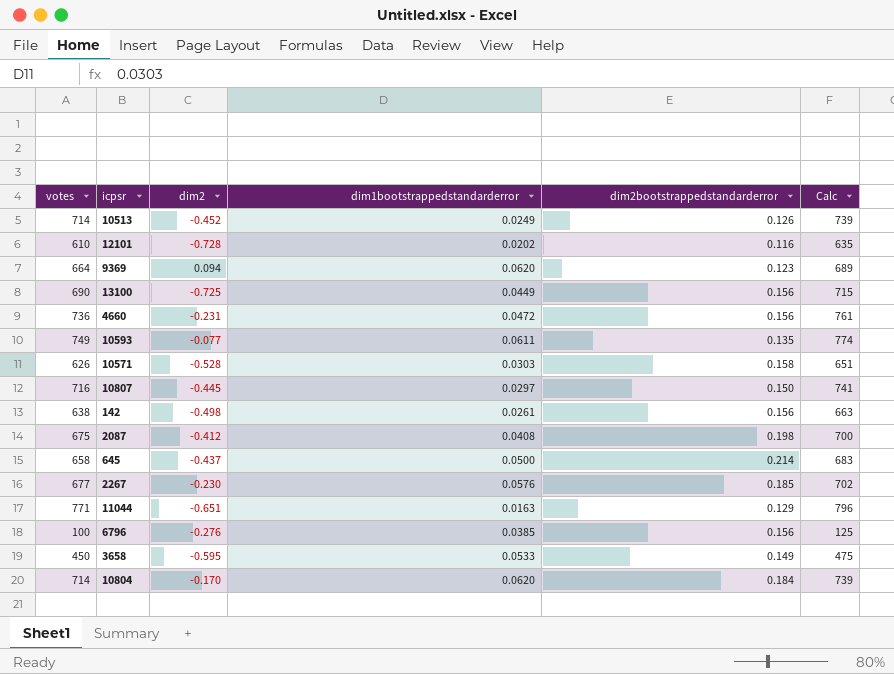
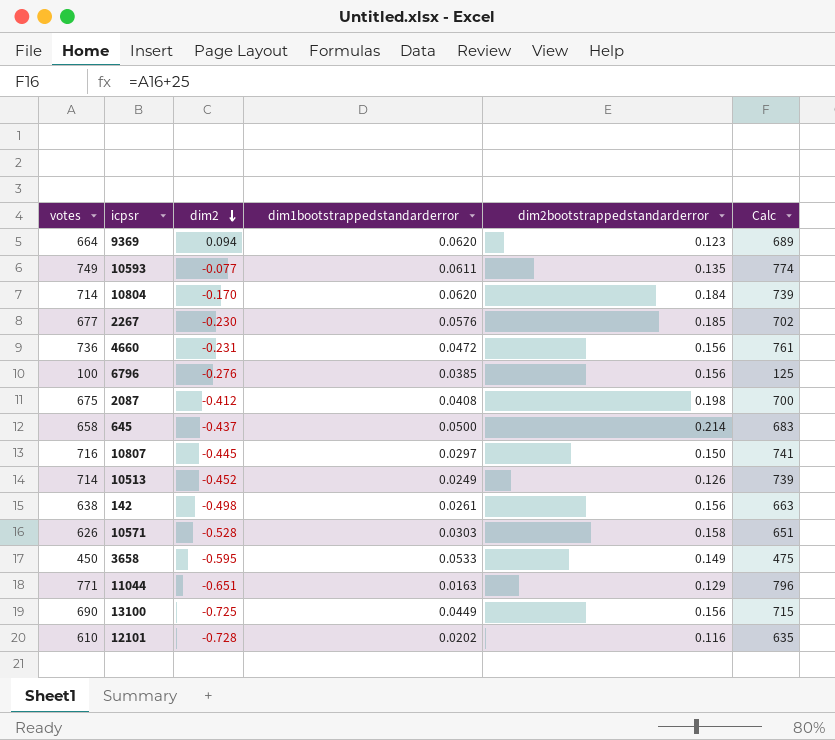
row order: none -> dim2 descending

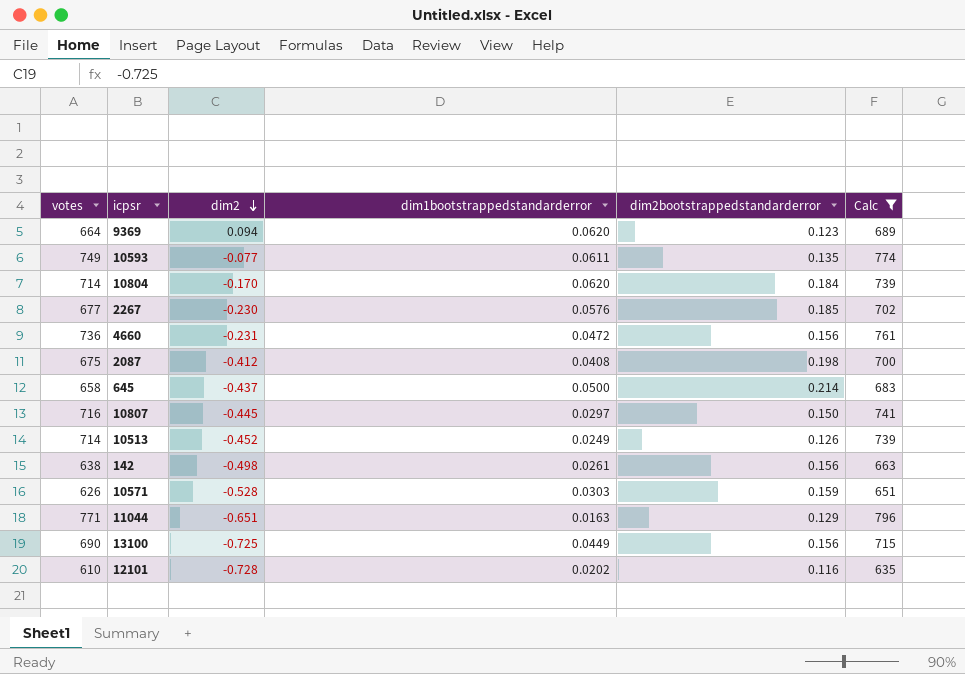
filter: none -> Calc >= 635
10571 | dim2bootstrappedstandarderror: 0.158 -> 0.159

